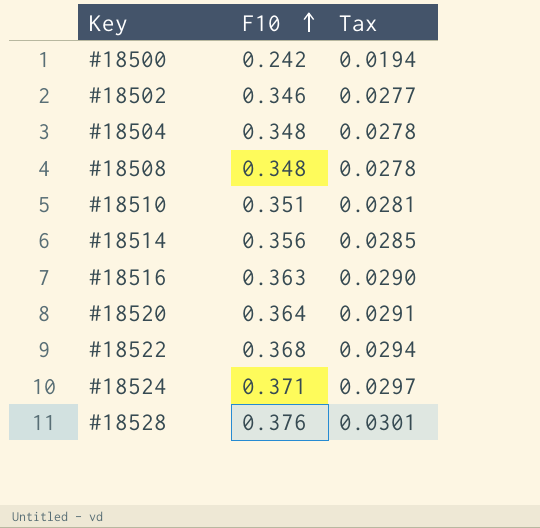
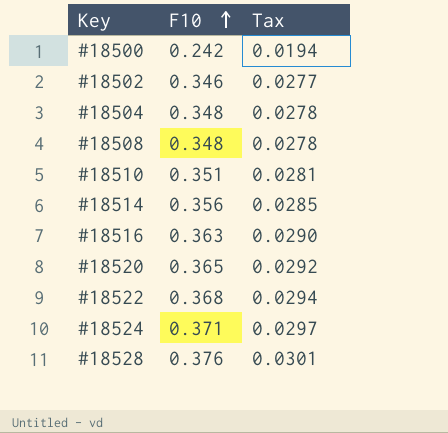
#18520 | F10: 0.364 -> 0.365
#18520 | Tax: 0.0291 -> 0.0292

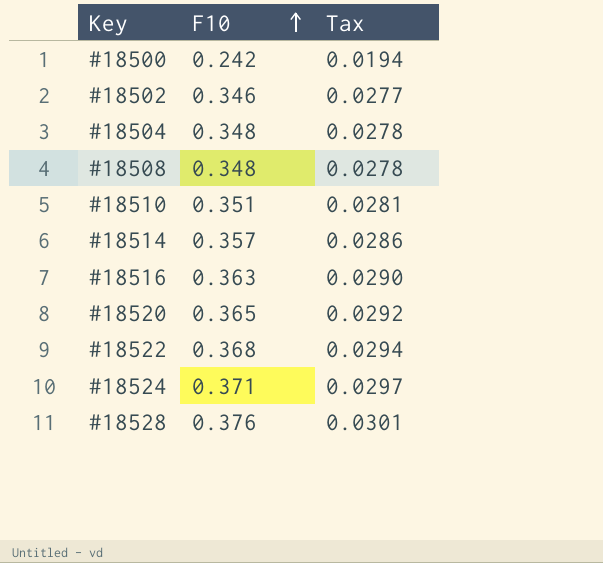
#18514 | F10: 0.356 -> 0.357
#18514 | Tax: 0.0285 -> 0.0286

